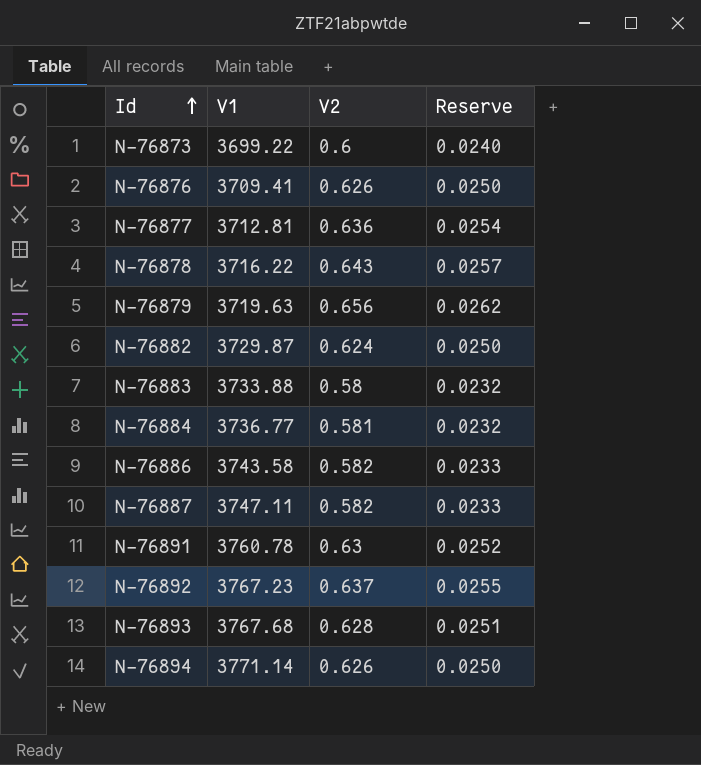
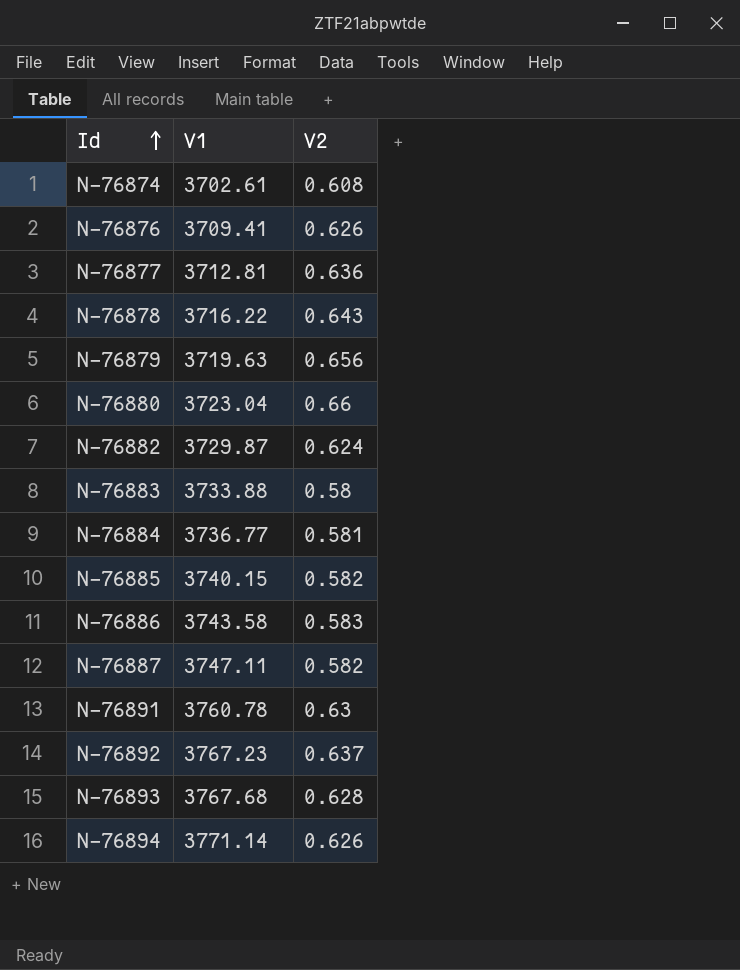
column Reserve | formula: [V2] * 0.04 -> none
row N-76873: 3699.22 | 0.6 | 0.0240 -> none
row N-76874: none -> 3702.61 | 0.608
row N-76880: none -> 3723.04 | 0.66
row N-76885: none -> 3740.15 | 0.582
N-76886 | V2: 0.582 -> 0.583

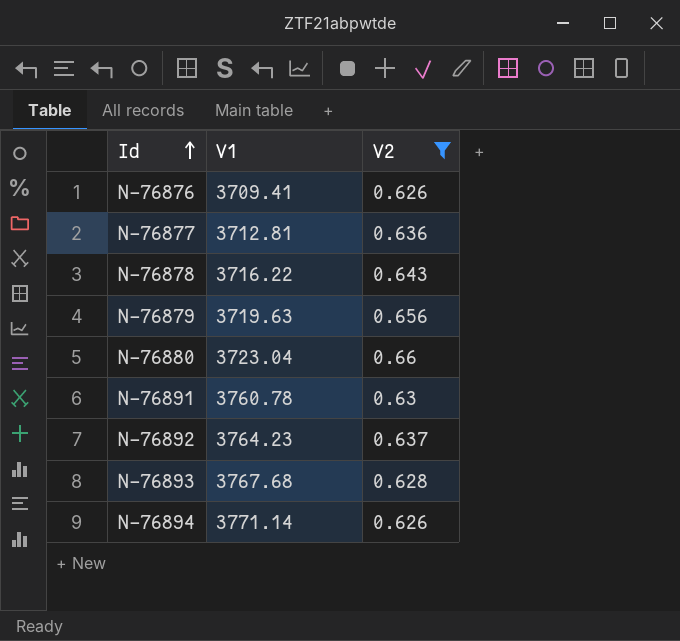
filter: none -> V2 >= 0.626
N-76892 | V1: 3767.23 -> 3764.23

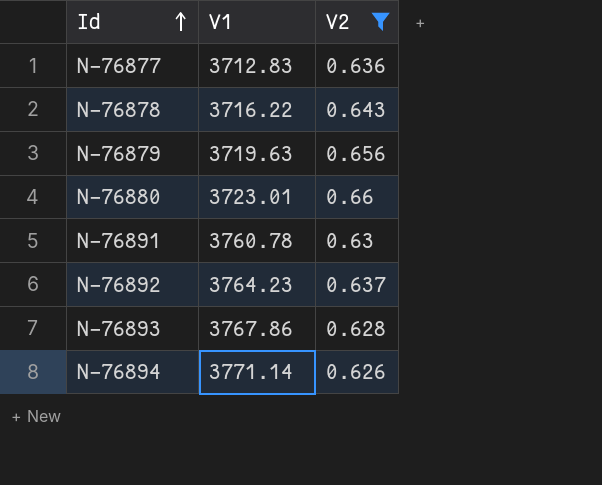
row N-76876: 3709.41 | 0.626 -> none
N-76877 | V1: 3712.81 -> 3712.83
N-76880 | V1: 3723.04 -> 3723.01
N-76893 | V1: 3767.68 -> 3767.86

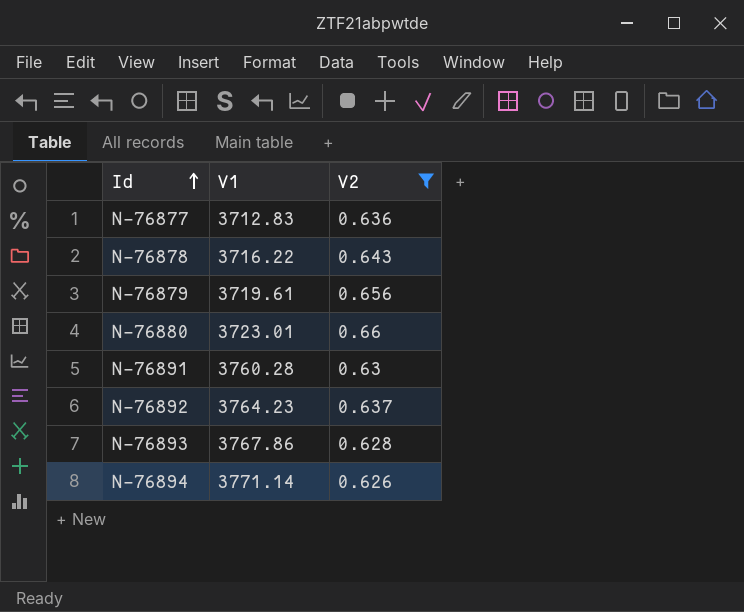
N-76879 | V1: 3719.63 -> 3719.61
N-76891 | V1: 3760.78 -> 3760.28

